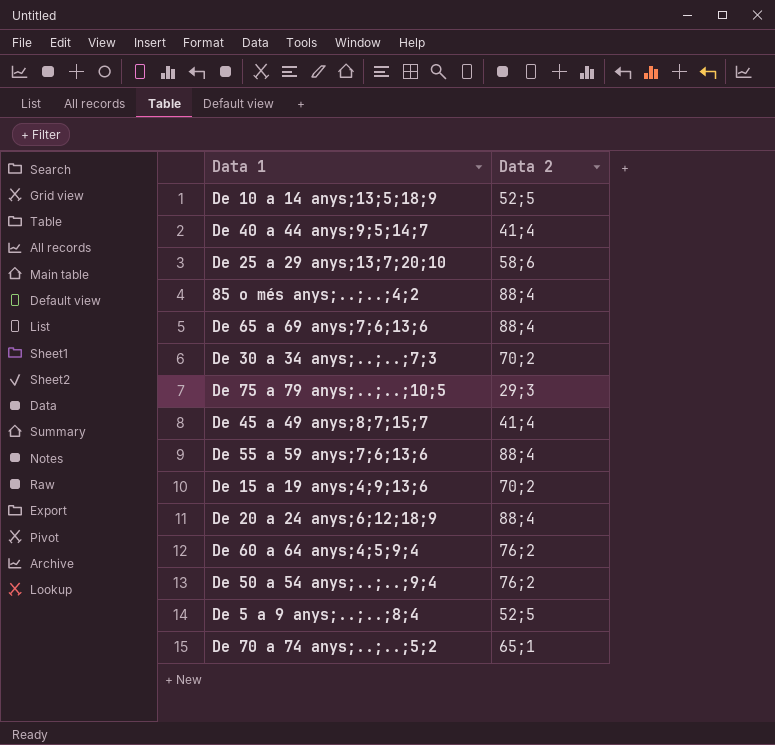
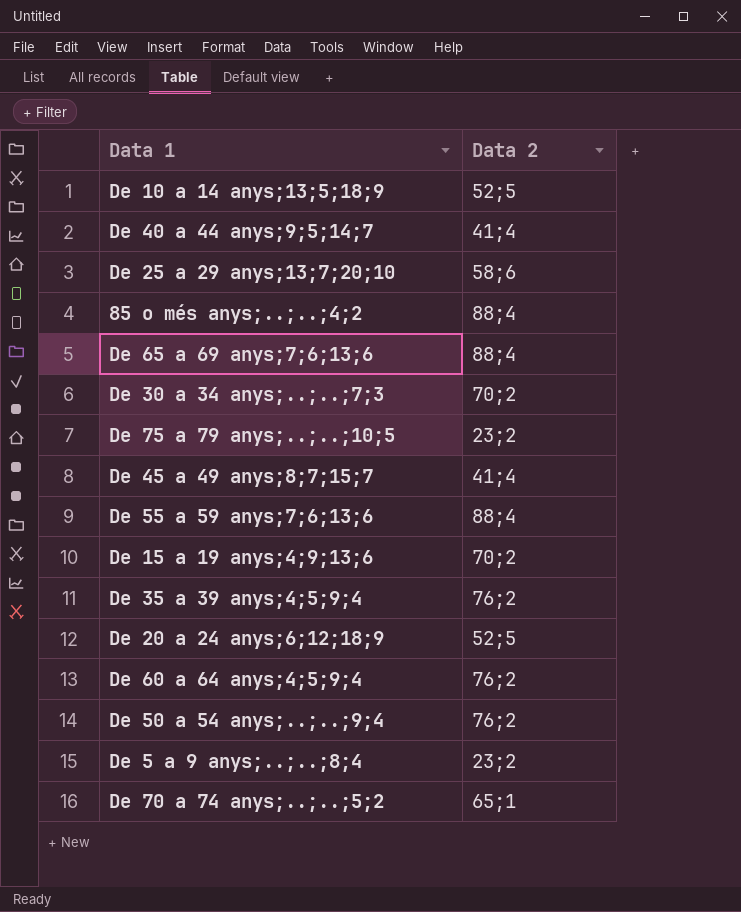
De 75 a 79 anys;..;..;10;5 | Data 2: 29;3 -> 23;2
row De 35 a 39 anys;4;5;9;4: none -> 76;2
De 20 a 24 anys;6;12;18;9 | Data 2: 88;4 -> 52;5
De 5 a 9 anys;..;..;8;4 | Data 2: 52;5 -> 23;2

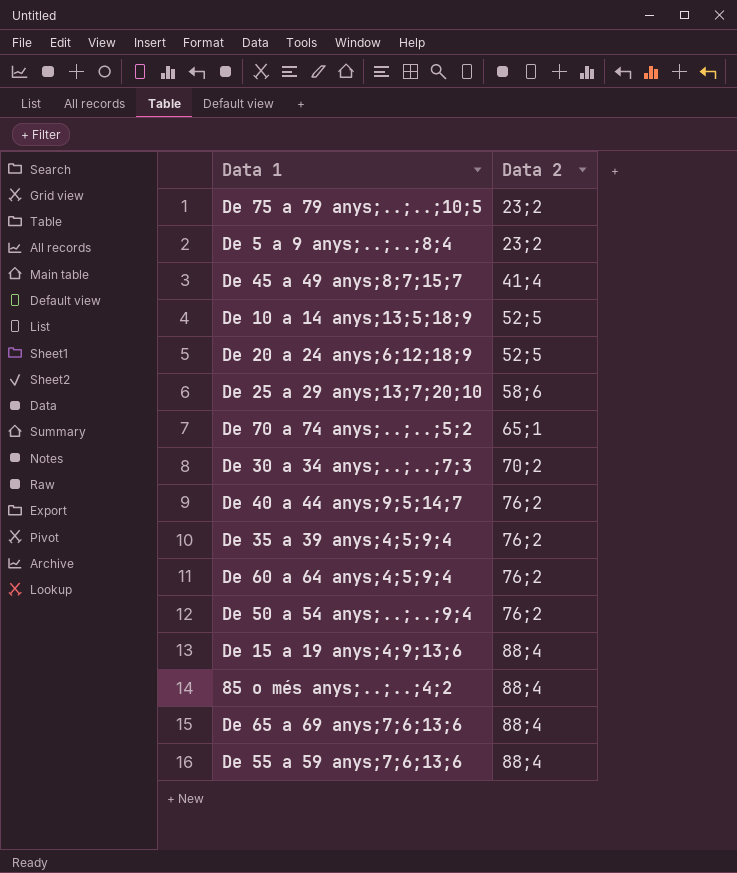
row order: none -> Data 2 ascending
De 40 a 44 anys;9;5;14;7 | Data 2: 41;4 -> 76;2
De 15 a 19 anys;4;9;13;6 | Data 2: 70;2 -> 88;4

